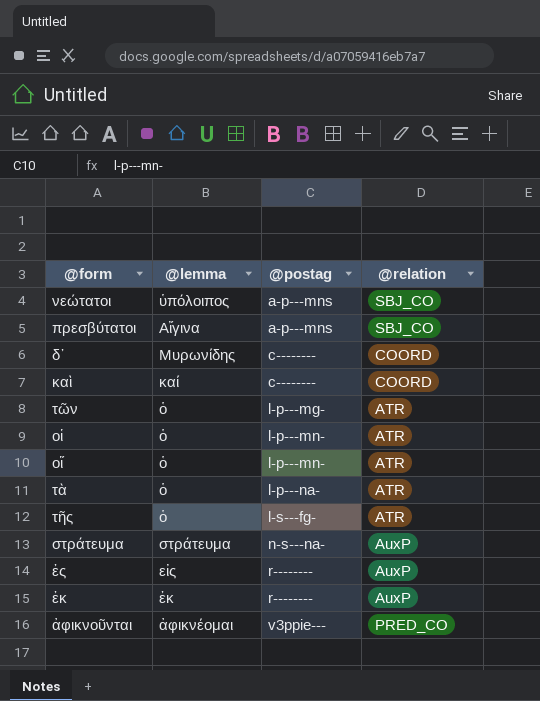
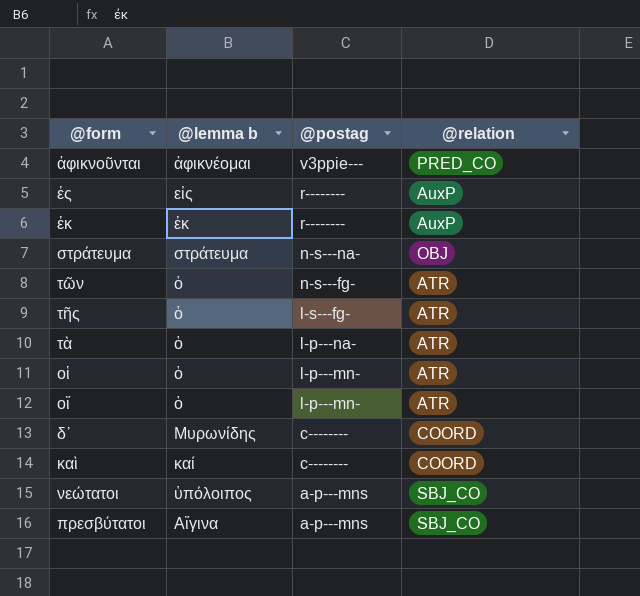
row order: @postag ascending -> @postag descending
column name: @lemma -> @lemma b
στράτευμα | @relation: AuxP -> OBJ
τῶν | @postag: l-p---mg- -> n-s---fg-

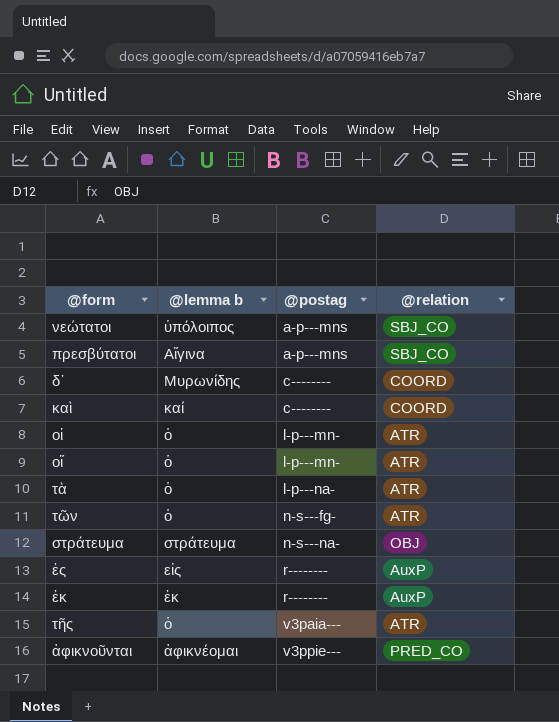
row order: @postag descending -> @postag ascending
τῆς | @postag: l-s---fg- -> v3paia---

